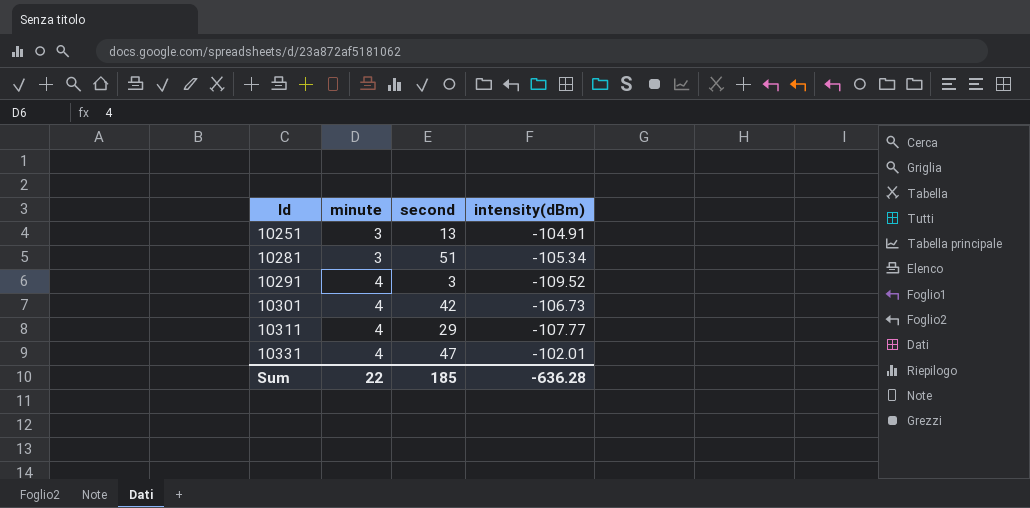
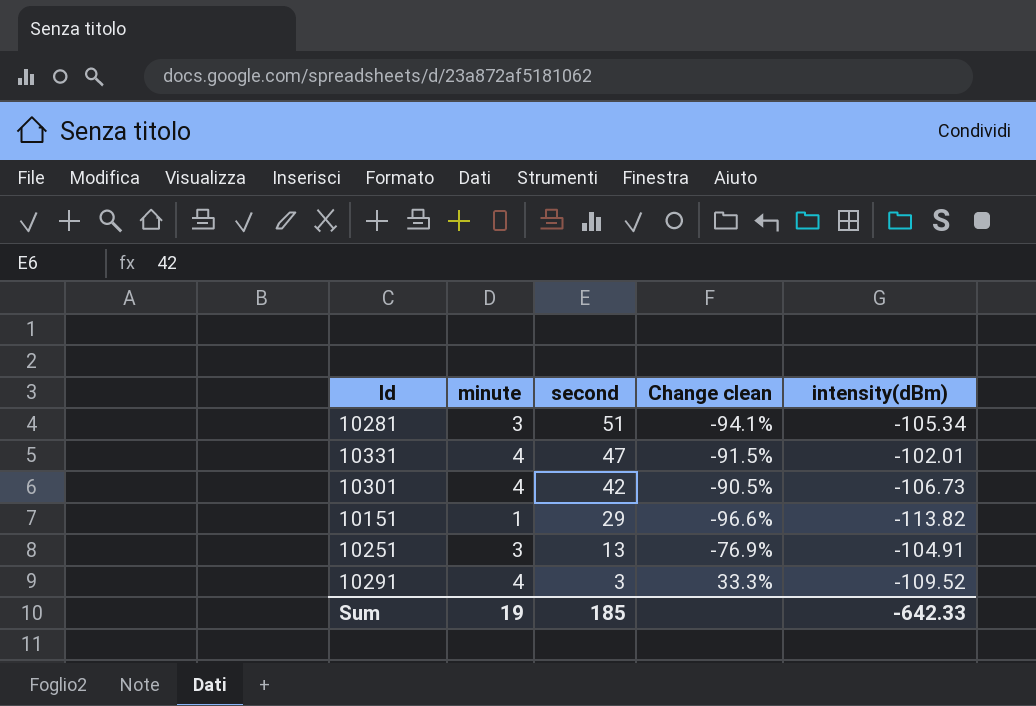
row order: Id ascending -> second descending
column Change clean | formula: none -> ([minute] - [second]) / [second]
row 10311: 4 | 29 | -107.77 -> none
row 10151: none -> 1 | 29 | -96.6% | -113.82
Sum | minute: 22 -> 19
Sum | intensity(dBm): -636.28 -> -642.33

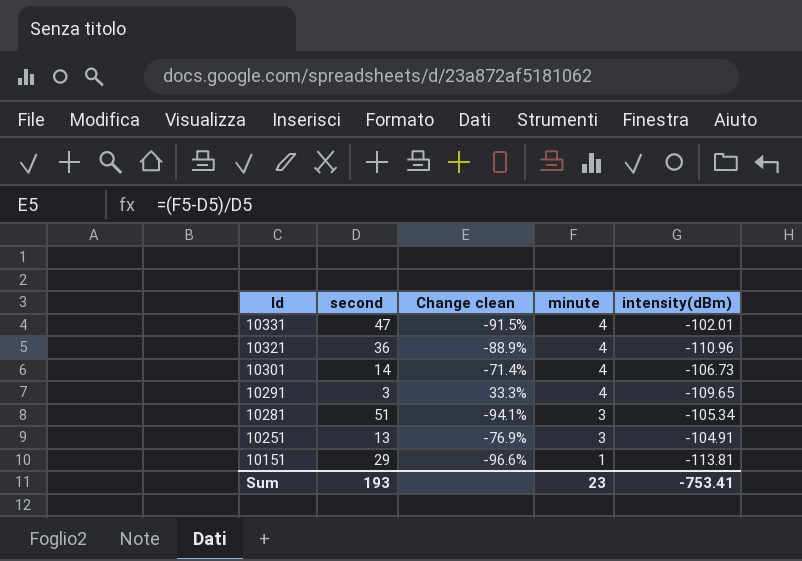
row order: second descending -> Id descending
column minute | position: 2 -> 4
row 10321: none -> 36 | -88.9% | 4 | -110.96
10301 | second: 42 -> 14
10301 | Change clean: -90.5% -> -71.4%
10291 | intensity(dBm): -109.52 -> -109.65
10151 | intensity(dBm): -113.82 -> -113.81
Sum | second: 185 -> 193
Sum | minute: 19 -> 23
Sum | intensity(dBm): -642.33 -> -753.41

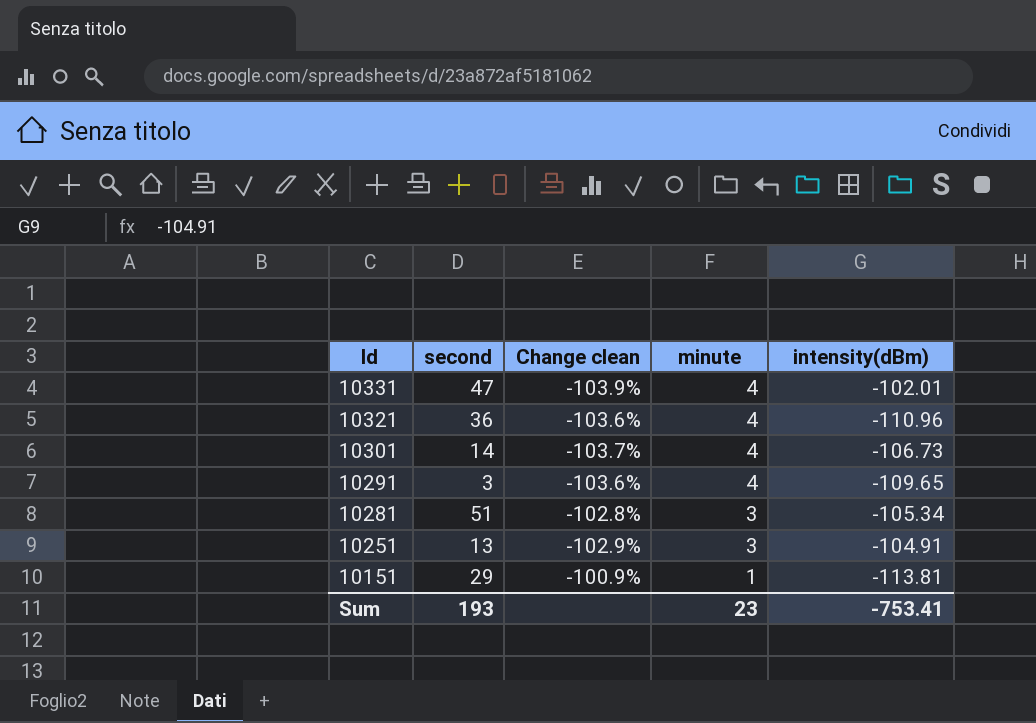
column Change clean | formula: ([minute] - [second]) / [second] -> ([minute] - [intensity(dBm)]) / [intensity(dBm)]

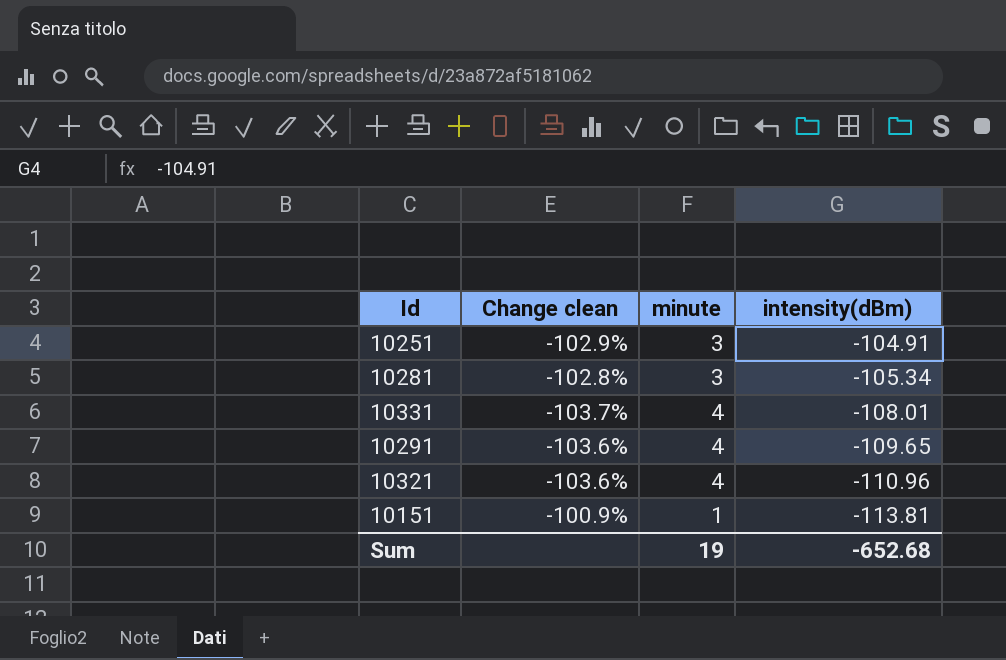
row order: Id descending -> intensity(dBm) descending
column second | position: 2 -> none
row 10301: 14 | -103.7% | 4 | -106.73 -> none
10331 | Change clean: -103.9% -> -103.7%
10331 | intensity(dBm): -102.01 -> -108.01
Sum | minute: 23 -> 19
Sum | intensity(dBm): -753.41 -> -652.68

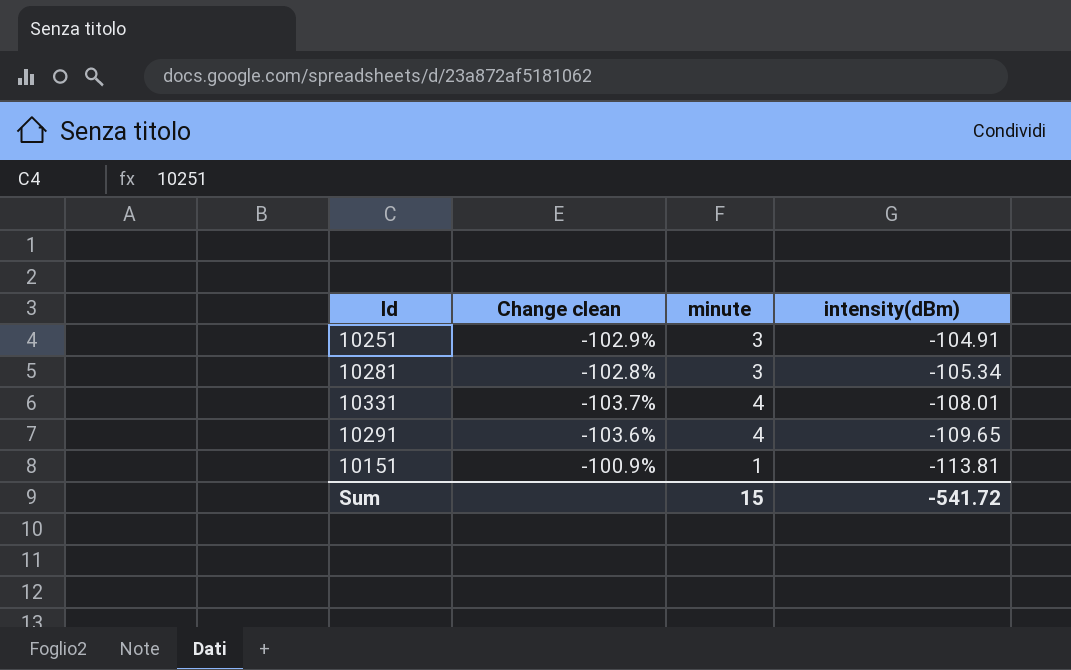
row 10321: -103.6% | 4 | -110.96 -> none
Sum | minute: 19 -> 15
Sum | intensity(dBm): -652.68 -> -541.72

